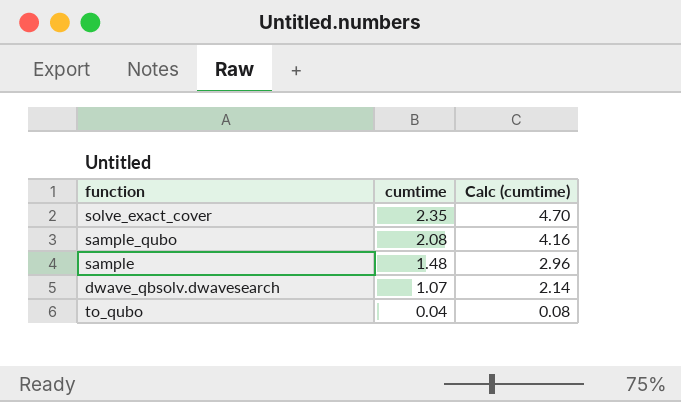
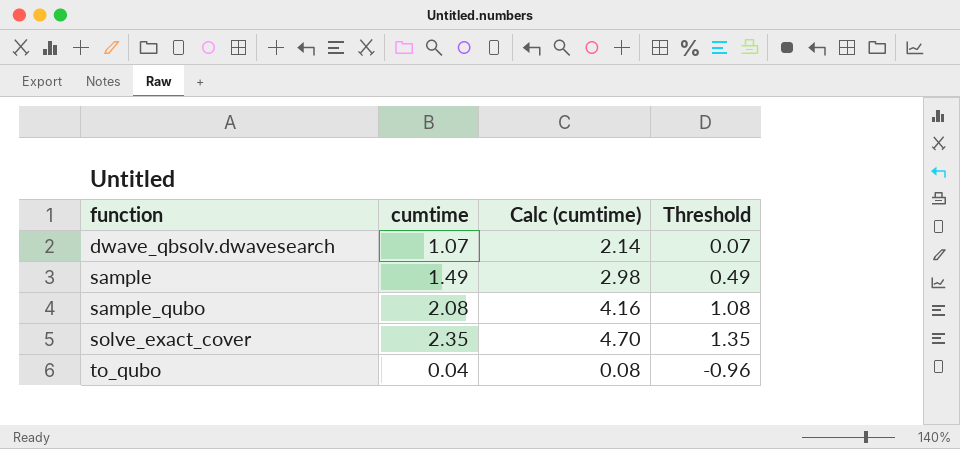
row order: cumtime descending -> function ascending
column Threshold | formula: none -> [cumtime] - 1
sample | cumtime: 1.48 -> 1.49
sample | Calc (cumtime): 2.96 -> 2.98

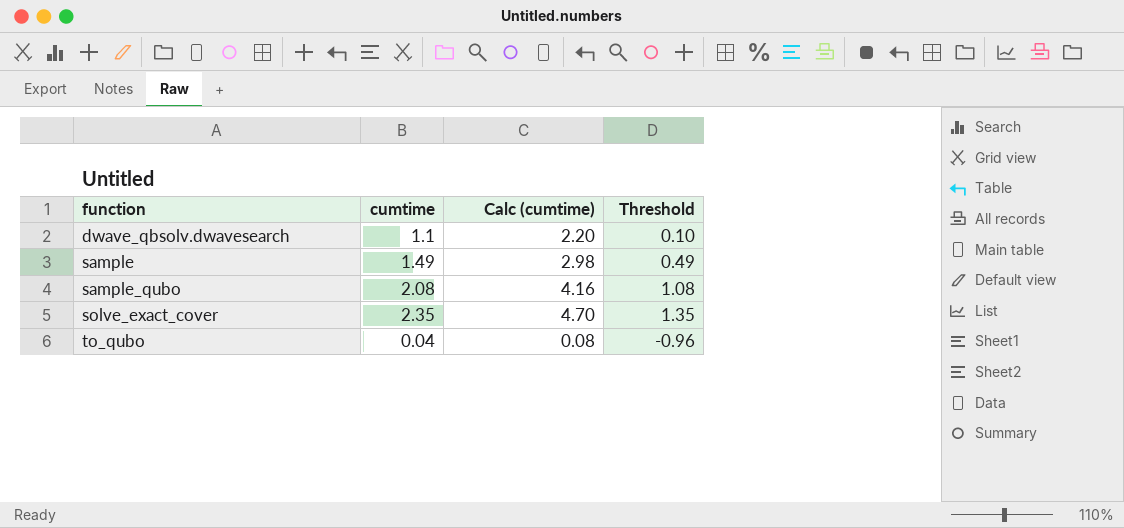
dwave_qbsolv.dwavesearch | cumtime: 1.07 -> 1.1
dwave_qbsolv.dwavesearch | Calc (cumtime): 2.14 -> 2.20
dwave_qbsolv.dwavesearch | Threshold: 0.07 -> 0.10

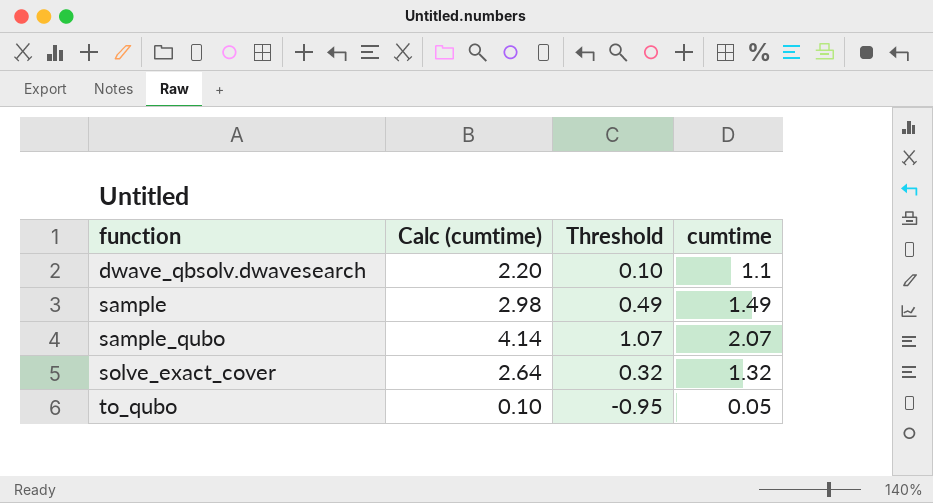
column cumtime | position: 2 -> 4
sample_qubo | Calc (cumtime): 4.16 -> 4.14
sample_qubo | Threshold: 1.08 -> 1.07
sample_qubo | cumtime: 2.08 -> 2.07
solve_exact_cover | Calc (cumtime): 4.70 -> 2.64
solve_exact_cover | Threshold: 1.35 -> 0.32
solve_exact_cover | cumtime: 2.35 -> 1.32
to_qubo | Calc (cumtime): 0.08 -> 0.10
to_qubo | Threshold: -0.96 -> -0.95
to_qubo | cumtime: 0.04 -> 0.05

